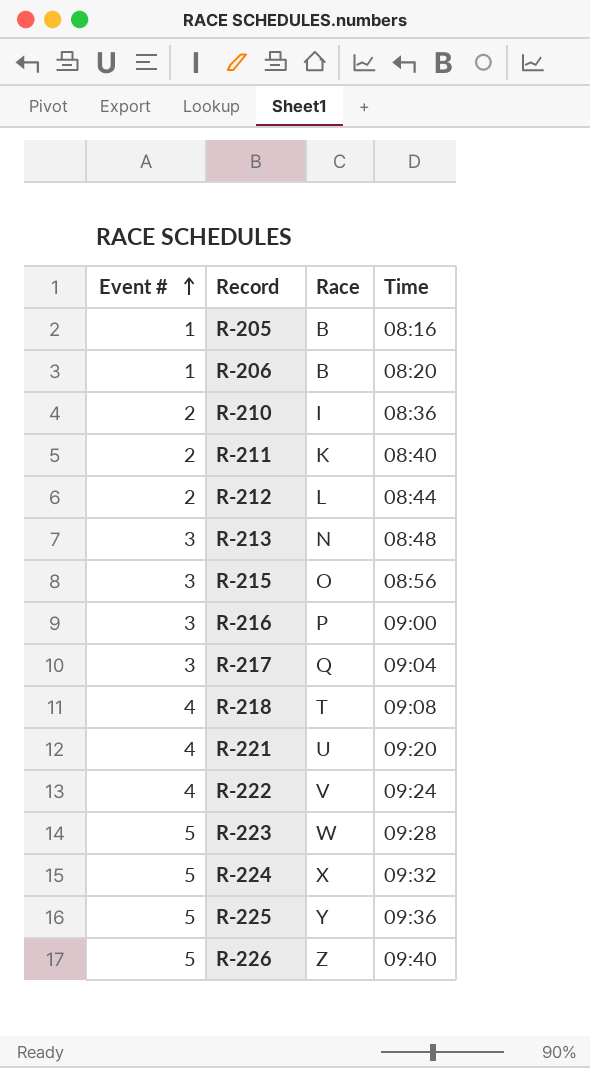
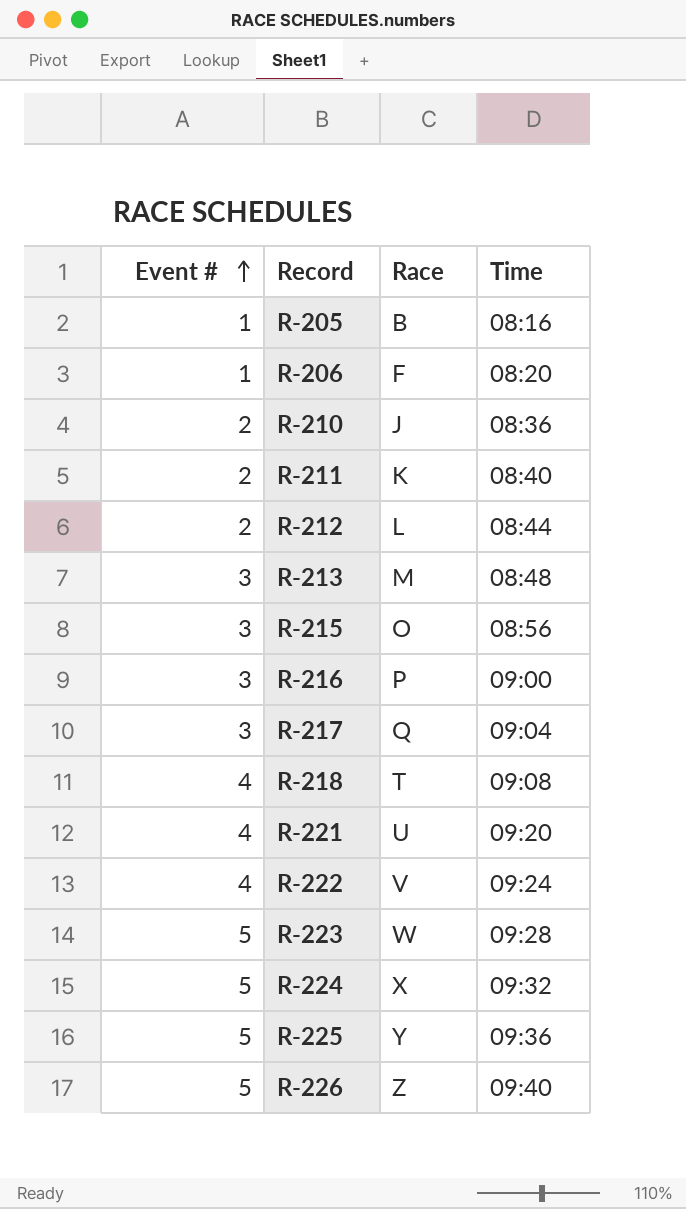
R-206 | Race: B -> F
R-210 | Race: I -> J
R-213 | Race: N -> M

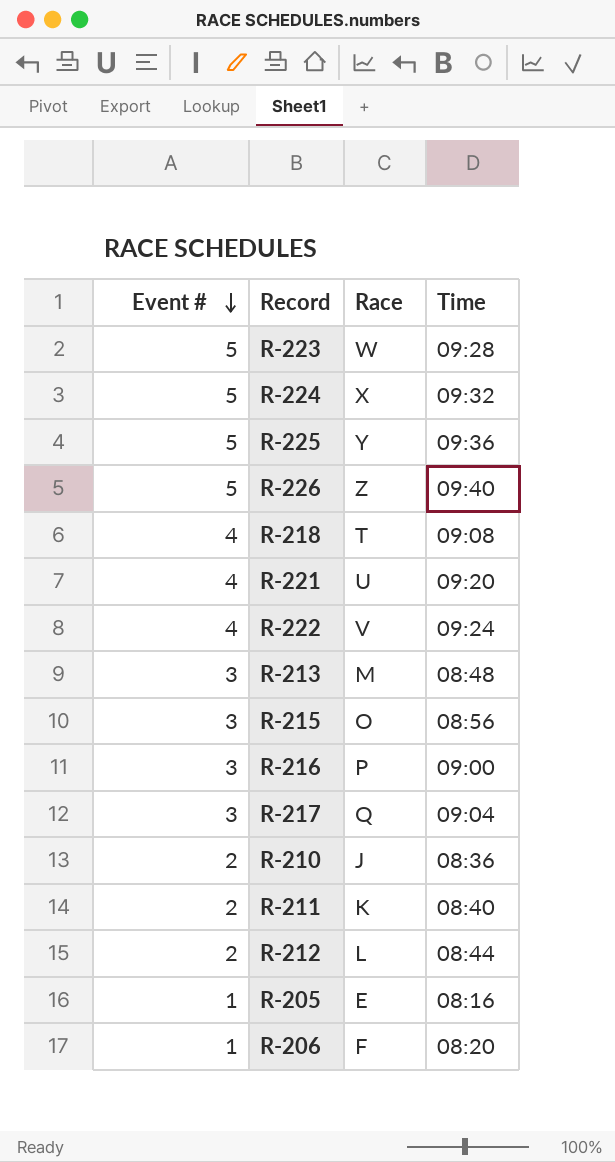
row order: Event # ascending -> Event # descending
R-205 | Race: B -> E

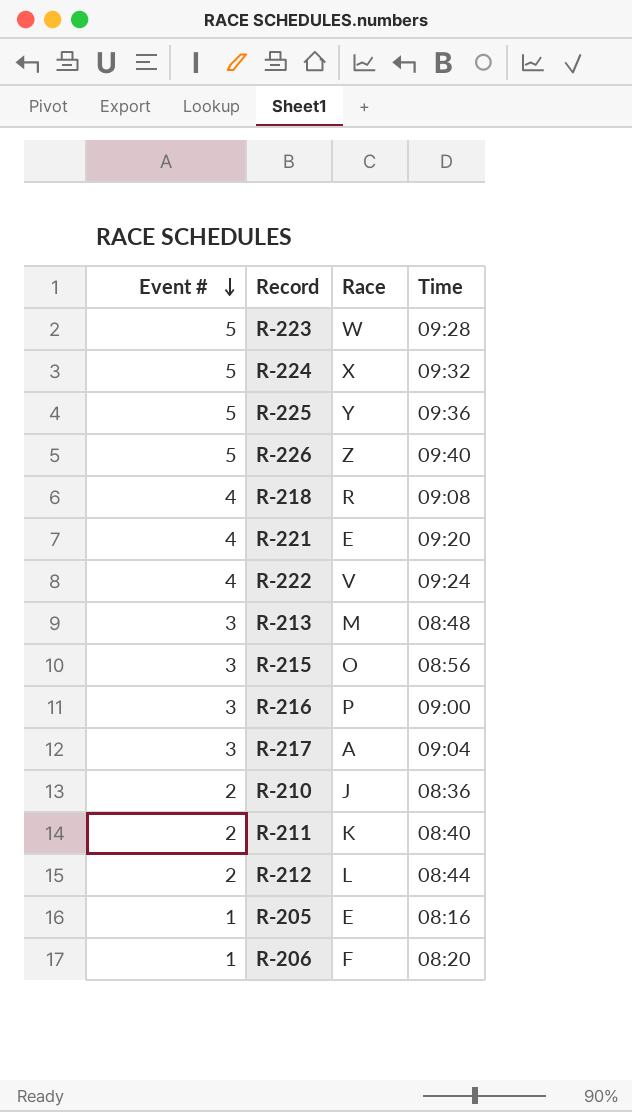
R-218 | Race: T -> R
R-221 | Race: U -> E
R-217 | Race: Q -> A

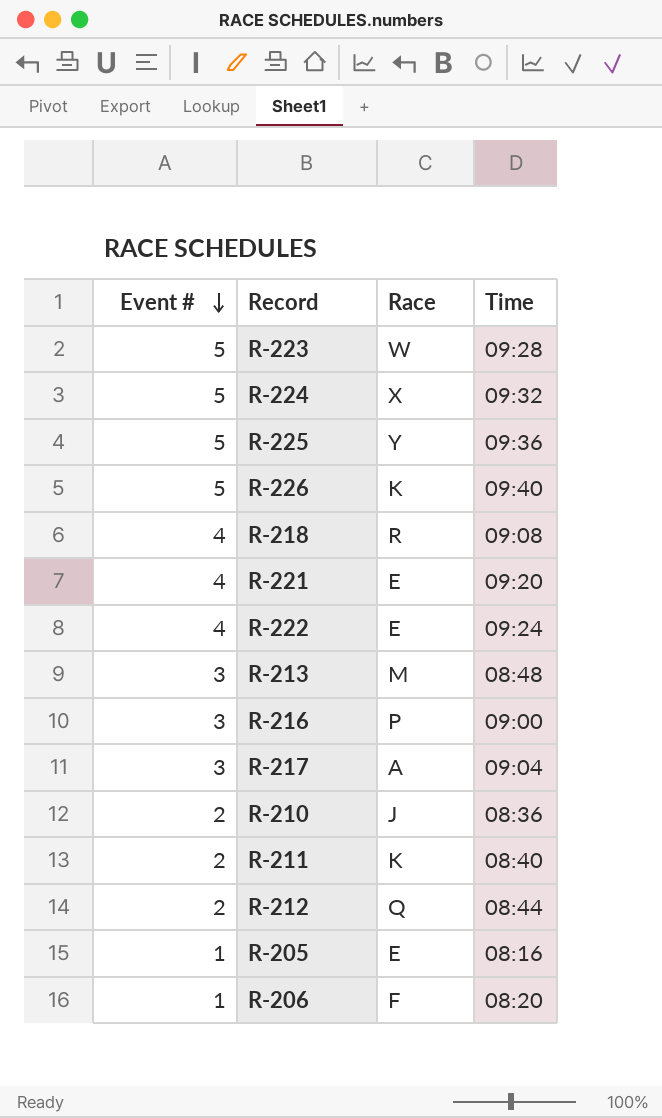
row R-215: 3 | O | 08:56 -> none
R-226 | Race: Z -> K
R-222 | Race: V -> E
R-212 | Race: L -> Q

